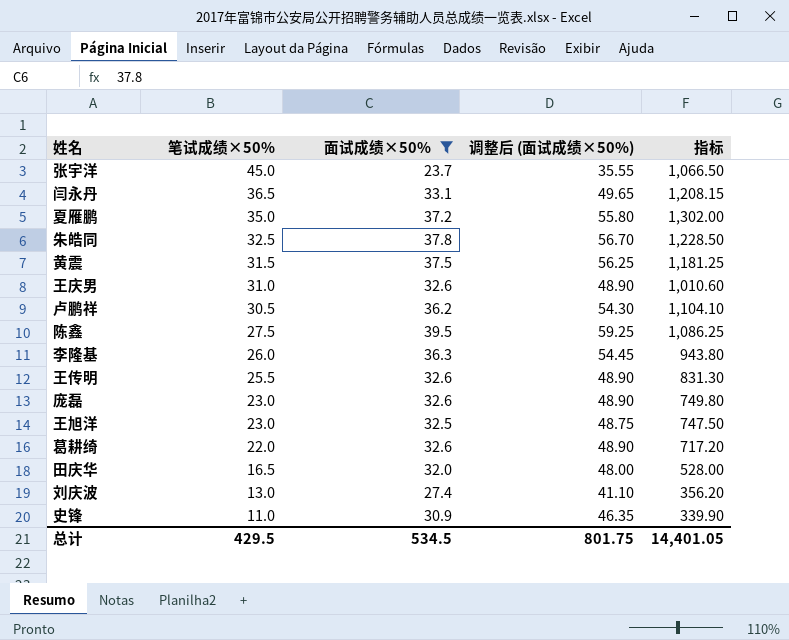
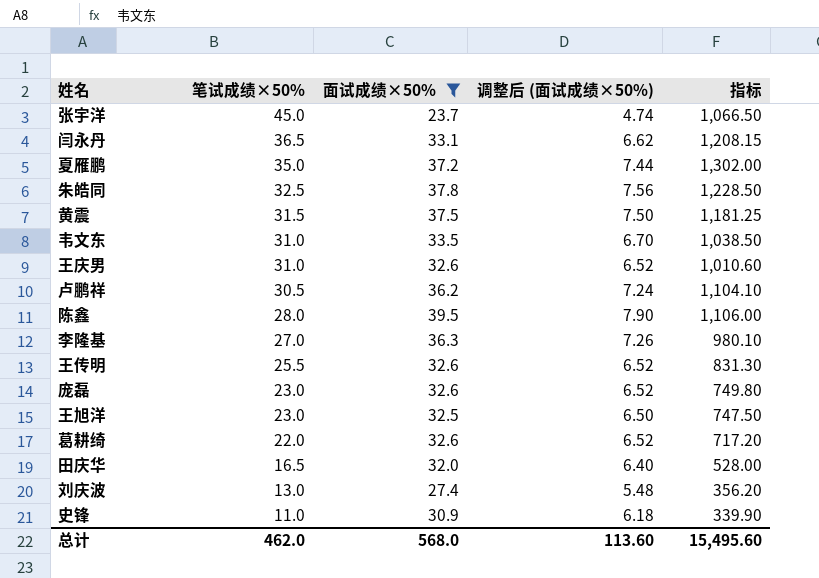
column 调整后 (面试成绩×50%) | formula: [面试成绩×50%] * 1.5 -> [面试成绩×50%] * 0.2
row 韦文东: none -> 31.0 | 33.5 | 6.70 | 1,038.50
陈鑫 | 笔试成绩×50%: 27.5 -> 28.0
陈鑫 | 指标: 1,086.25 -> 1,106.00
李隆基 | 笔试成绩×50%: 26.0 -> 27.0
李隆基 | 指标: 943.80 -> 980.10
总计 | 笔试成绩×50%: 429.5 -> 462.0
总计 | 面试成绩×50%: 534.5 -> 568.0
总计 | 调整后 (面试成绩×50%): 801.75 -> 113.60
总计 | 指标: 14,401.05 -> 15,495.60

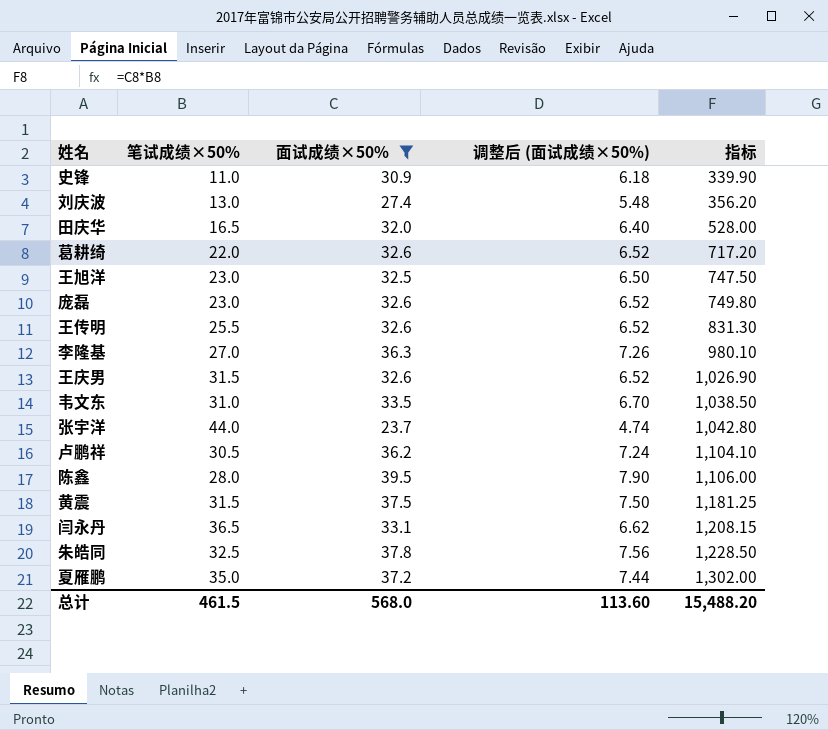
row order: 笔试成绩×50% descending -> 指标 ascending
王庆男 | 笔试成绩×50%: 31.0 -> 31.5
王庆男 | 指标: 1,010.60 -> 1,026.90
张宇洋 | 笔试成绩×50%: 45.0 -> 44.0
张宇洋 | 指标: 1,066.50 -> 1,042.80
总计 | 笔试成绩×50%: 462.0 -> 461.5
总计 | 指标: 15,495.60 -> 15,488.20

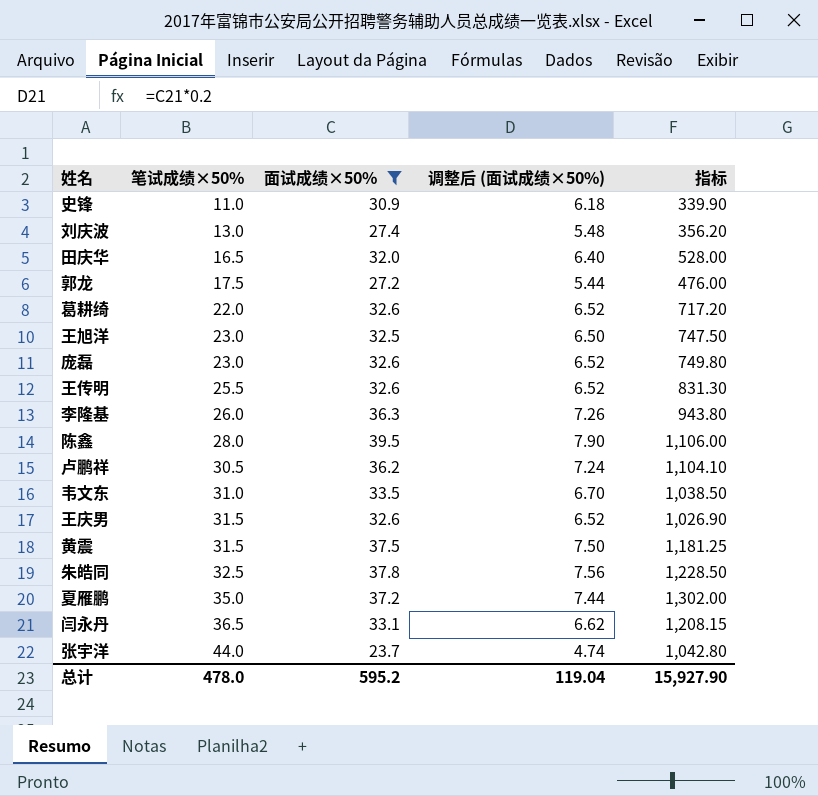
row order: 指标 ascending -> 笔试成绩×50% ascending
row 郭龙: none -> 17.5 | 27.2 | 5.44 | 476.00
李隆基 | 笔试成绩×50%: 27.0 -> 26.0
李隆基 | 指标: 980.10 -> 943.80
总计 | 笔试成绩×50%: 461.5 -> 478.0
总计 | 面试成绩×50%: 568.0 -> 595.2
总计 | 调整后 (面试成绩×50%): 113.60 -> 119.04
总计 | 指标: 15,488.20 -> 15,927.90

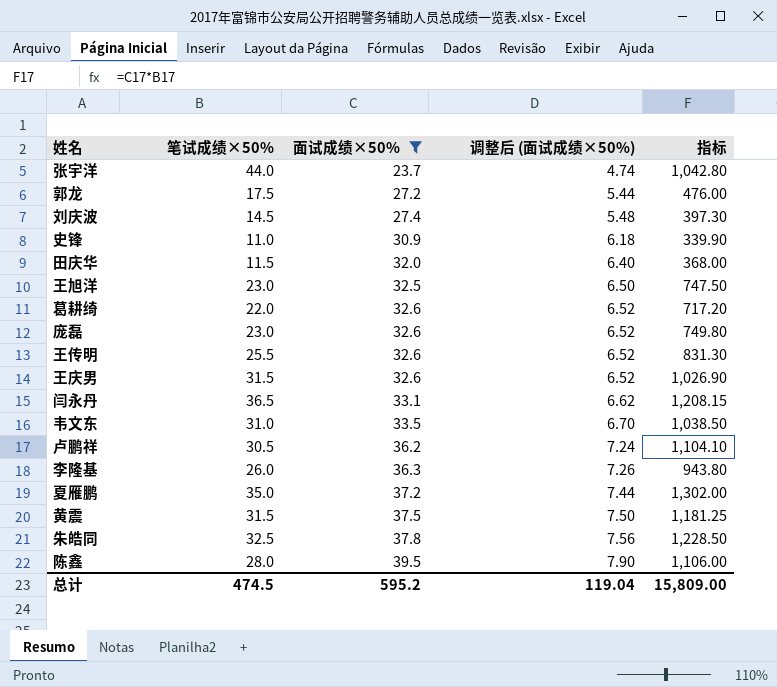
row order: 笔试成绩×50% ascending -> 面试成绩×50% ascending
刘庆波 | 笔试成绩×50%: 13.0 -> 14.5
刘庆波 | 指标: 356.20 -> 397.30
田庆华 | 笔试成绩×50%: 16.5 -> 11.5
田庆华 | 指标: 528.00 -> 368.00
总计 | 笔试成绩×50%: 478.0 -> 474.5
总计 | 指标: 15,927.90 -> 15,809.00

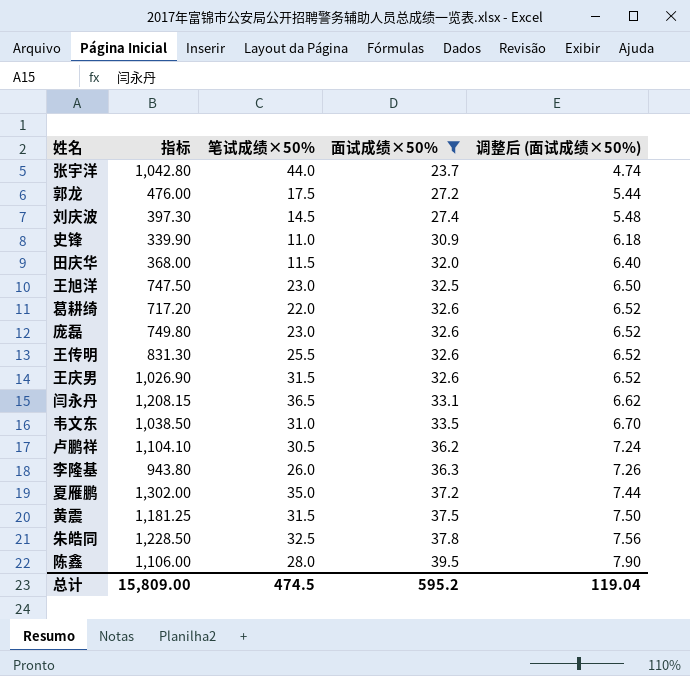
column 指标 | position: 5 -> 2

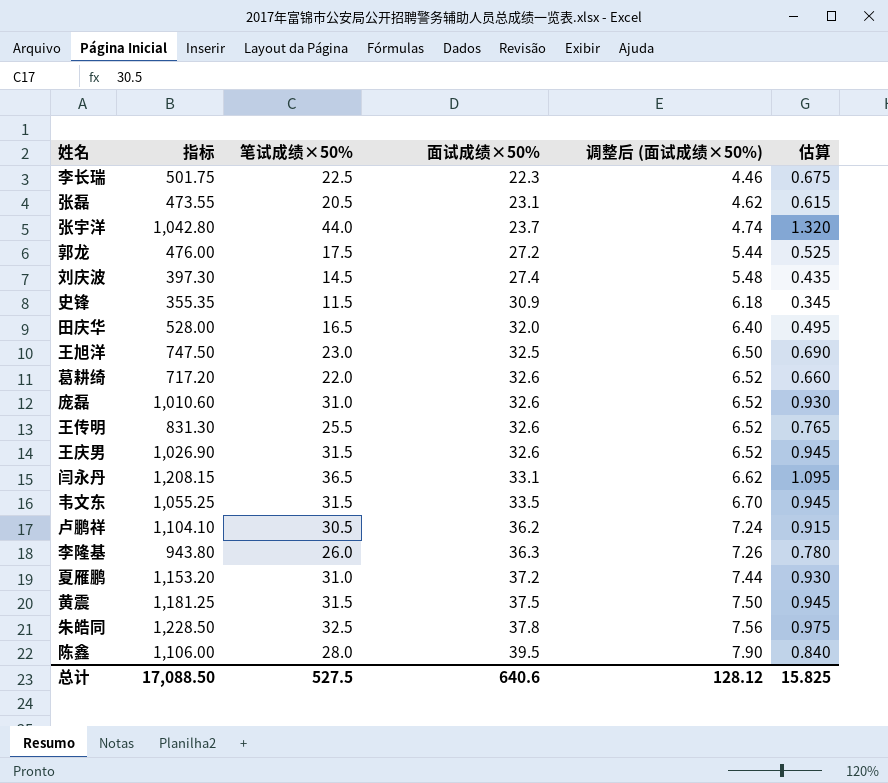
filter: 面试成绩×50% >= 23.7 -> none
column 估算 | formula: none -> [笔试成绩×50%] * 0.03
史锋 | 指标: 339.90 -> 355.35
史锋 | 笔试成绩×50%: 11.0 -> 11.5
田庆华 | 指标: 368.00 -> 528.00
田庆华 | 笔试成绩×50%: 11.5 -> 16.5
庞磊 | 指标: 749.80 -> 1,010.60
庞磊 | 笔试成绩×50%: 23.0 -> 31.0
韦文东 | 指标: 1,038.50 -> 1,055.25
韦文东 | 笔试成绩×50%: 31.0 -> 31.5
夏雁鹏 | 指标: 1,302.00 -> 1,153.20
夏雁鹏 | 笔试成绩×50%: 35.0 -> 31.0
总计 | 指标: 15,809.00 -> 17,088.50
总计 | 笔试成绩×50%: 474.5 -> 527.5
总计 | 面试成绩×50%: 595.2 -> 640.6
总计 | 调整后 (面试成绩×50%): 119.04 -> 128.12

